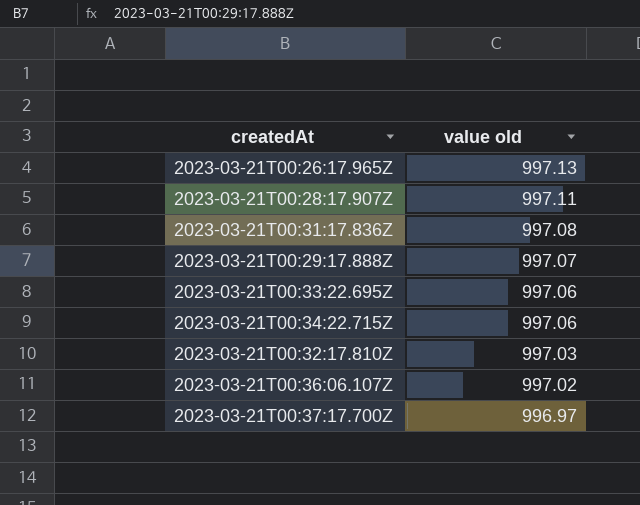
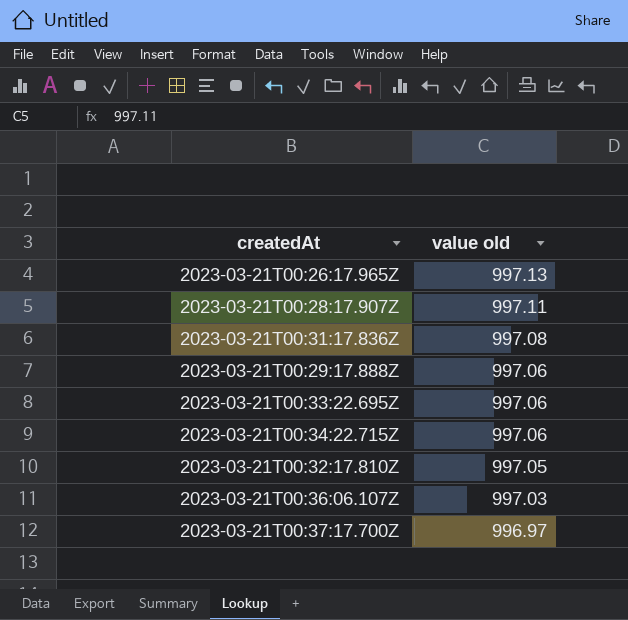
2023-03-21T00:29:17.888Z | value old: 997.07 -> 997.06
2023-03-21T00:32:17.810Z | value old: 997.03 -> 997.05
2023-03-21T00:36:06.107Z | value old: 997.02 -> 997.03

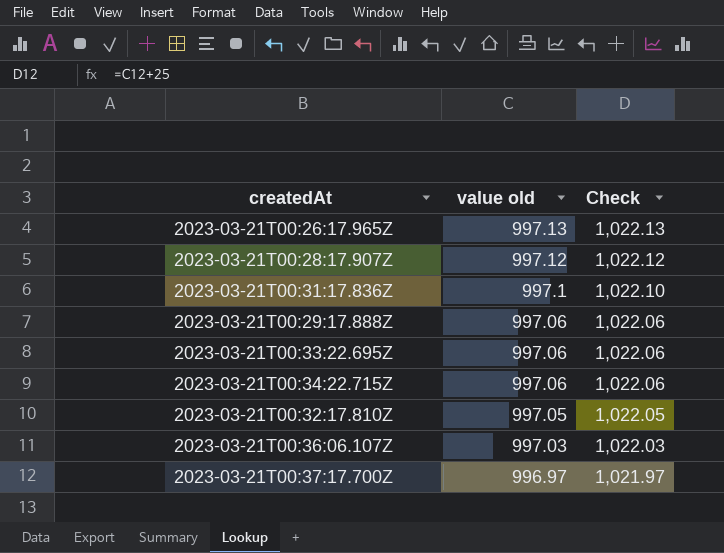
column Check | formula: none -> [value old] + 25
2023-03-21T00:28:17.907Z | value old: 997.11 -> 997.12
2023-03-21T00:31:17.836Z | value old: 997.08 -> 997.1

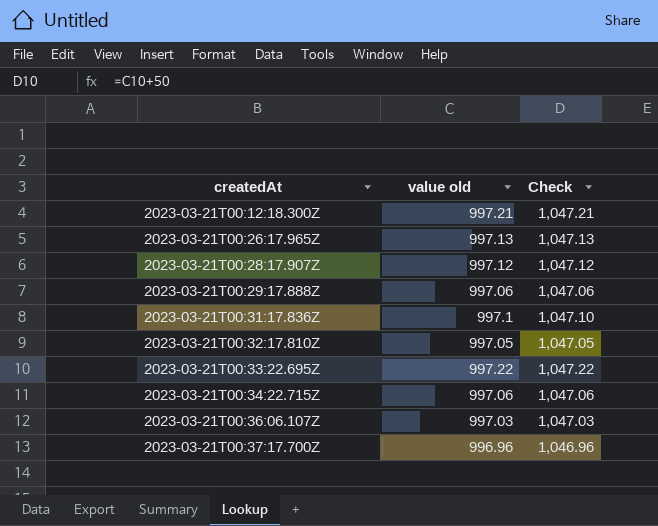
row order: value old descending -> createdAt ascending
column Check | formula: [value old] + 25 -> [value old] + 50
row 2023-03-21T00:12:18.300Z: none -> 997.21 | 1,047.21
2023-03-21T00:33:22.695Z | value old: 997.06 -> 997.22
2023-03-21T00:37:17.700Z | value old: 996.97 -> 996.96

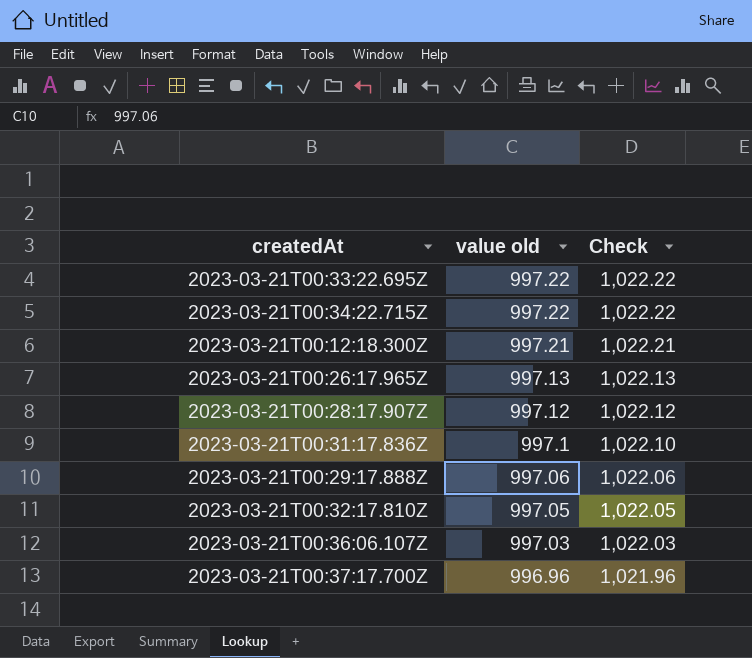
row order: createdAt ascending -> value old descending
column Check | formula: [value old] + 50 -> [value old] + 25
2023-03-21T00:34:22.715Z | value old: 997.06 -> 997.22

